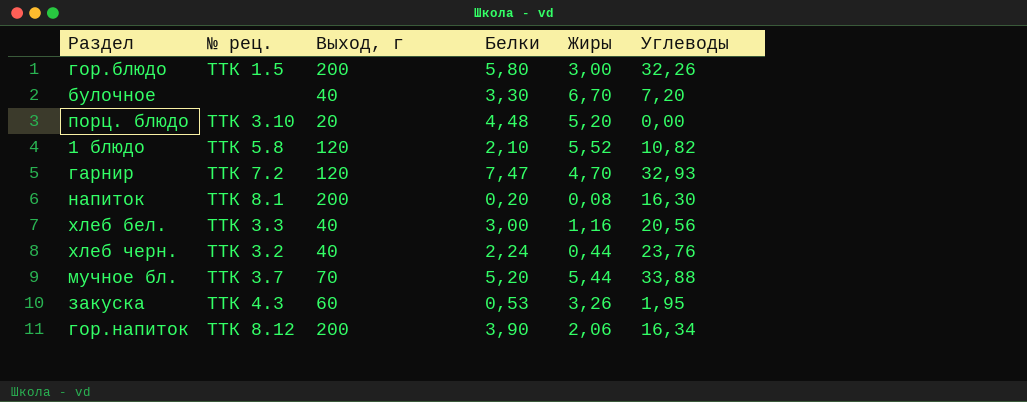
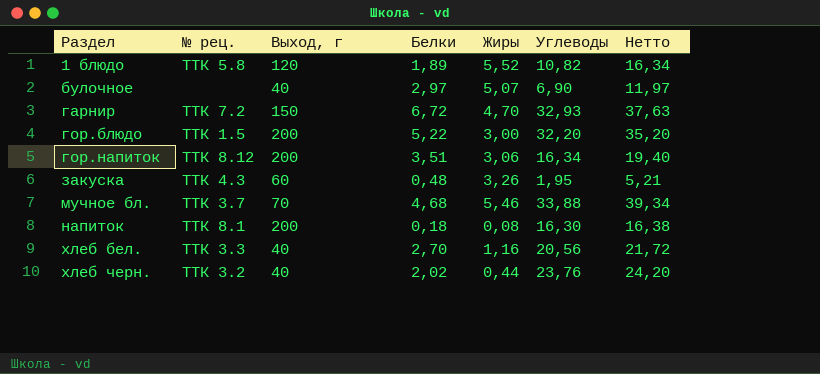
row order: none -> Раздел ascending
column Нетто | formula: none -> [Жиры] + [Углеводы]
row порц. блюдо: ТТК 3.10 | 20 | 4,48 | 5,20 | 0,00 -> none
1 блюдо | Белки: 2,10 -> 1,89
булочное | Белки: 3,30 -> 2,97
булочное | Жиры: 6,70 -> 5,07
булочное | Углеводы: 7,20 -> 6,90
гарнир | Выход, г: 120 -> 150
гарнир | Белки: 7,47 -> 6,72
гор.блюдо | Белки: 5,80 -> 5,22
гор.блюдо | Углеводы: 32,26 -> 32,20
гор.напиток | Белки: 3,90 -> 3,51
гор.напиток | Жиры: 2,06 -> 3,06
закуска | Белки: 0,53 -> 0,48
мучное бл. | Белки: 5,20 -> 4,68
мучное бл. | Жиры: 5,44 -> 5,46
напиток | Белки: 0,20 -> 0,18
хлеб бел. | Белки: 3,00 -> 2,70
хлеб черн. | Белки: 2,24 -> 2,02

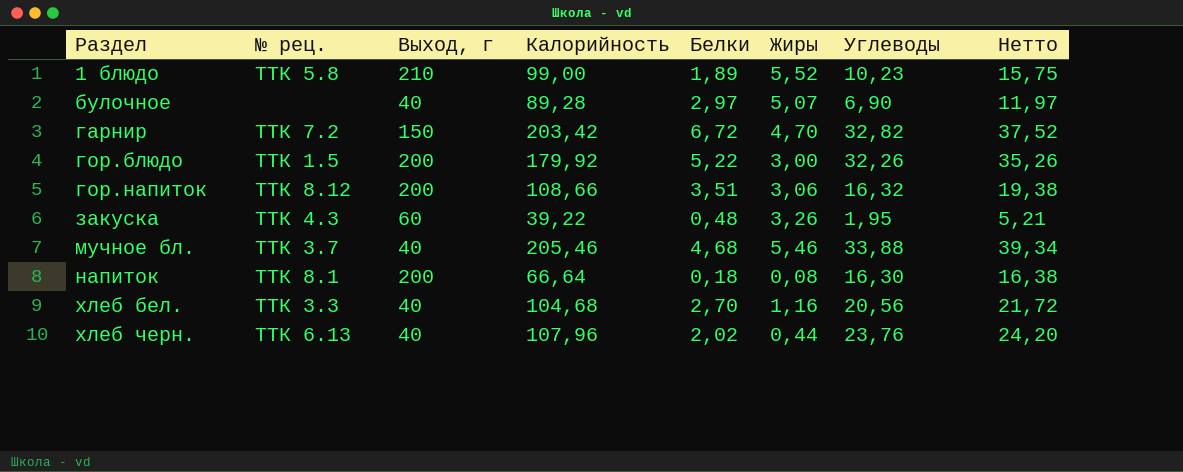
column Калорийность | position: none -> 4
1 блюдо | Выход, г: 120 -> 210
1 блюдо | Углеводы: 10,82 -> 10,23
1 блюдо | Нетто: 16,34 -> 15,75
гарнир | Углеводы: 32,93 -> 32,82
гарнир | Нетто: 37,63 -> 37,52
гор.блюдо | Углеводы: 32,20 -> 32,26
гор.блюдо | Нетто: 35,20 -> 35,26
гор.напиток | Углеводы: 16,34 -> 16,32
гор.напиток | Нетто: 19,40 -> 19,38
мучное бл. | Выход, г: 70 -> 40
хлеб черн. | № рец.: ТТК 3.2 -> ТТК 6.13

